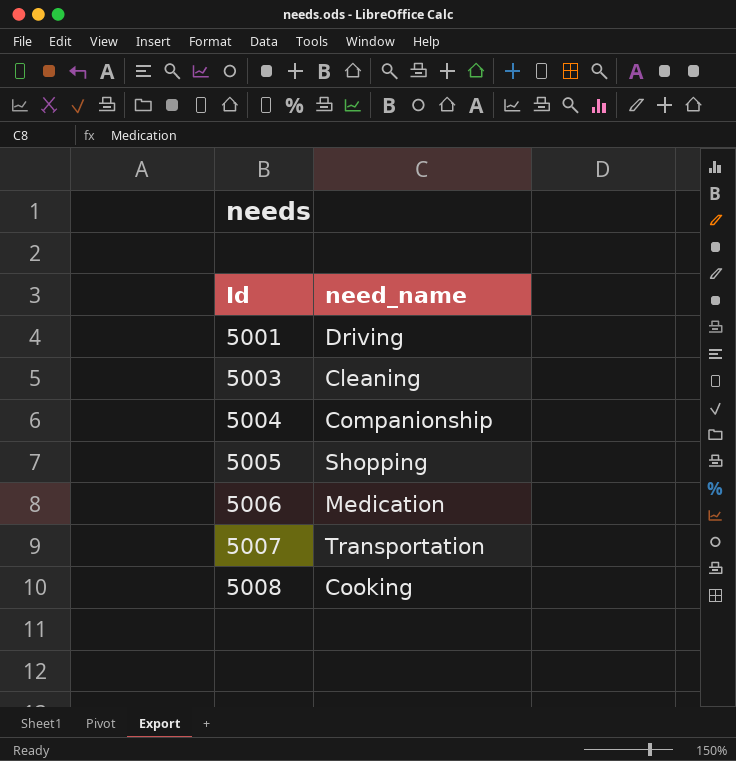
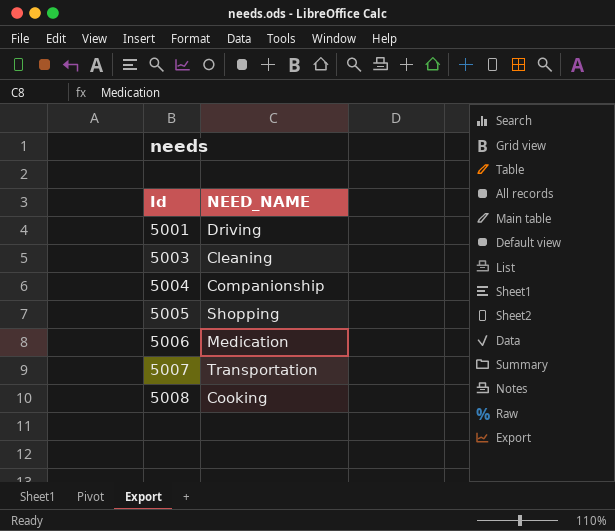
column name: need_name -> NEED_NAME

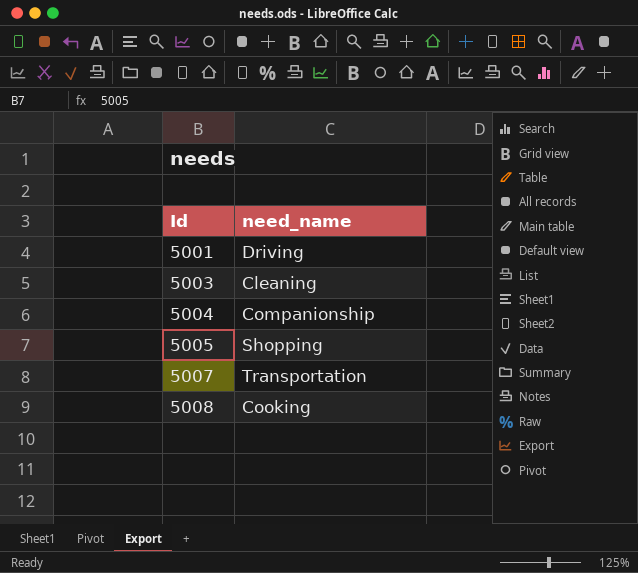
column name: NEED_NAME -> need_name
row 5006: Medication -> none

